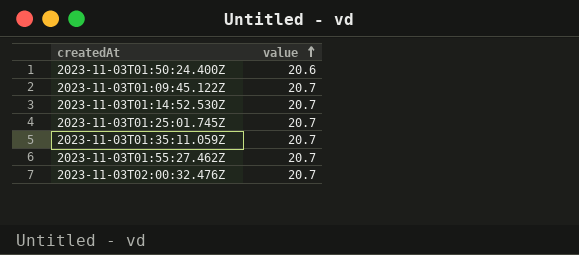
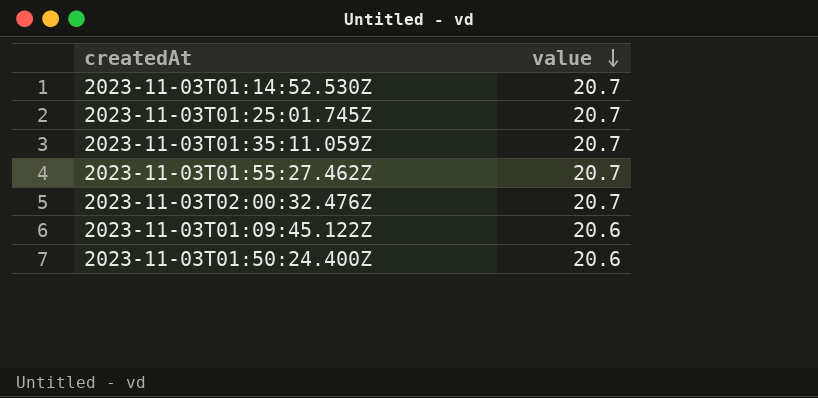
row order: value ascending -> value descending
2023-11-03T01:09:45.122Z | value: 20.7 -> 20.6

